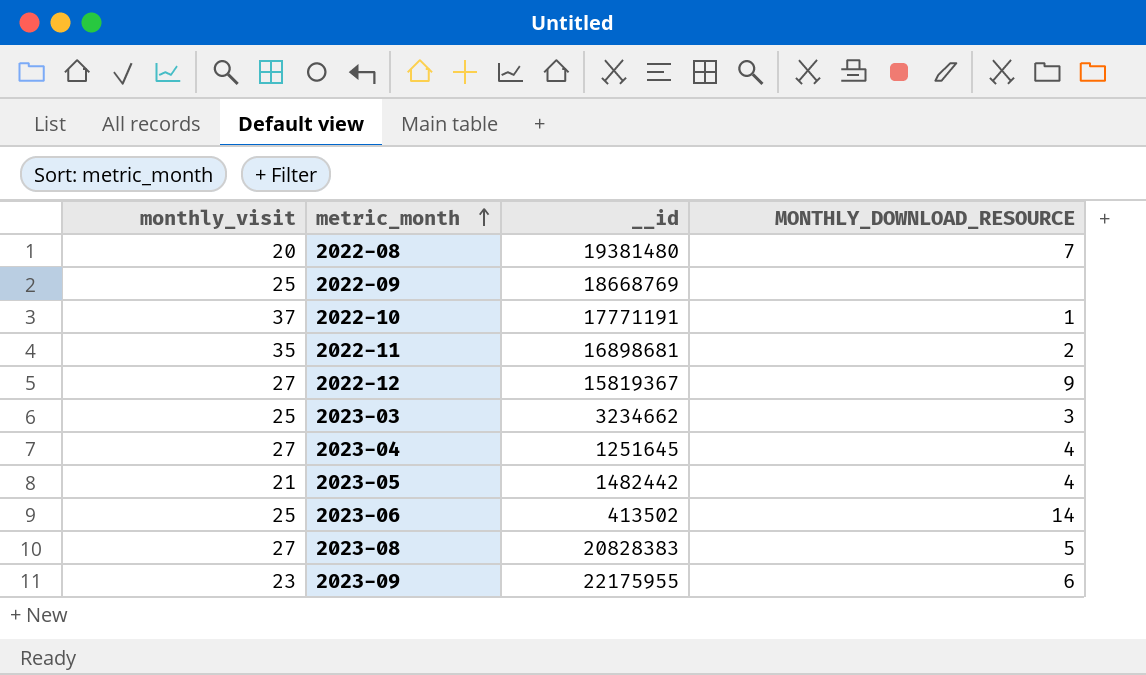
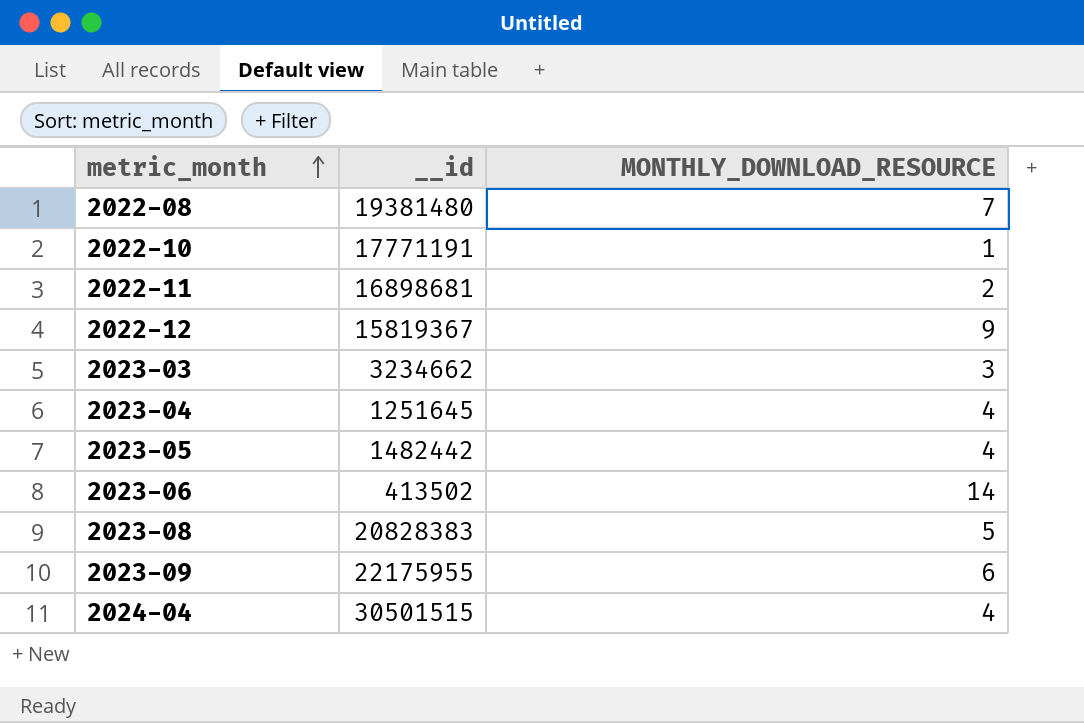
column monthly_visit | position: 1 -> none
row 2022-09: 25 | 18668769 | none -> none
row 2024-04: none -> 30501515 | 4

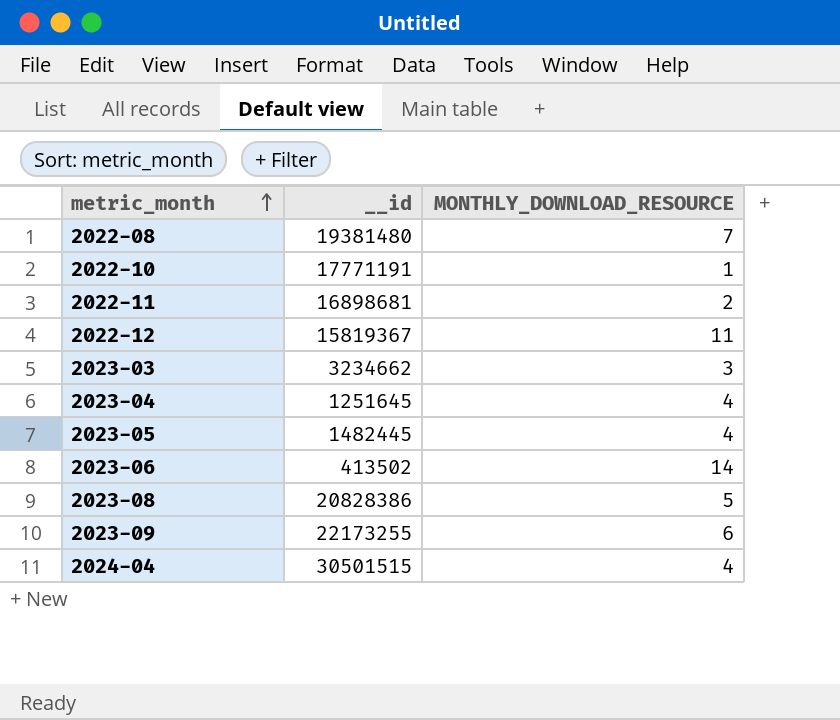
2022-12 | MONTHLY_DOWNLOAD_RESOURCE: 9 -> 11
2023-05 | __id: 1482442 -> 1482445
2023-08 | __id: 20828383 -> 20828386
2023-09 | __id: 22175955 -> 22173255

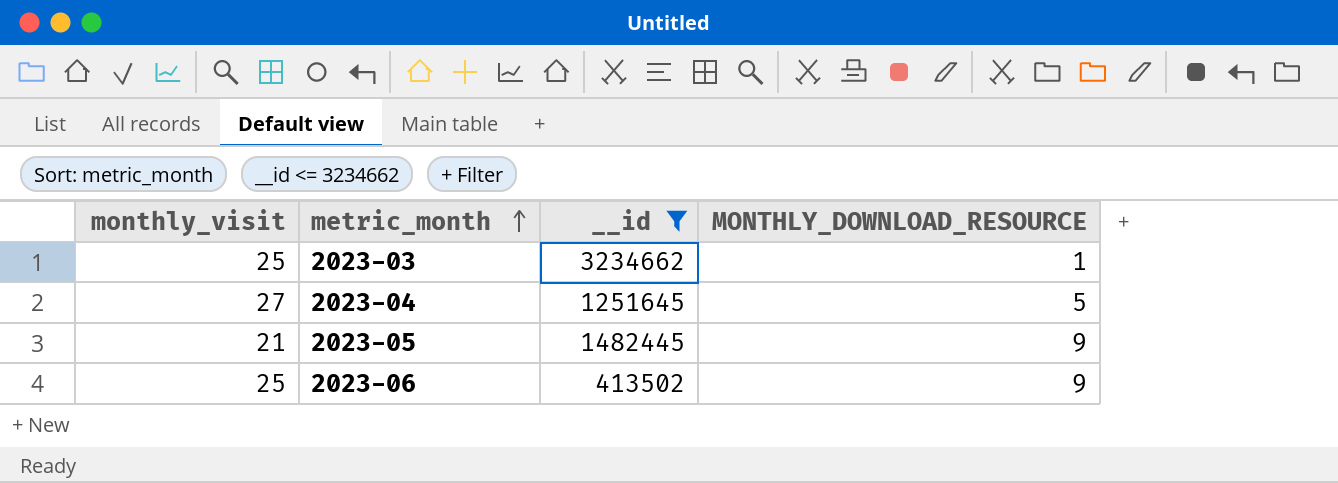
filter: none -> __id <= 3234662
column monthly_visit | position: none -> 1
2023-03 | MONTHLY_DOWNLOAD_RESOURCE: 3 -> 1
2023-04 | MONTHLY_DOWNLOAD_RESOURCE: 4 -> 5
2023-05 | MONTHLY_DOWNLOAD_RESOURCE: 4 -> 9
2023-06 | MONTHLY_DOWNLOAD_RESOURCE: 14 -> 9

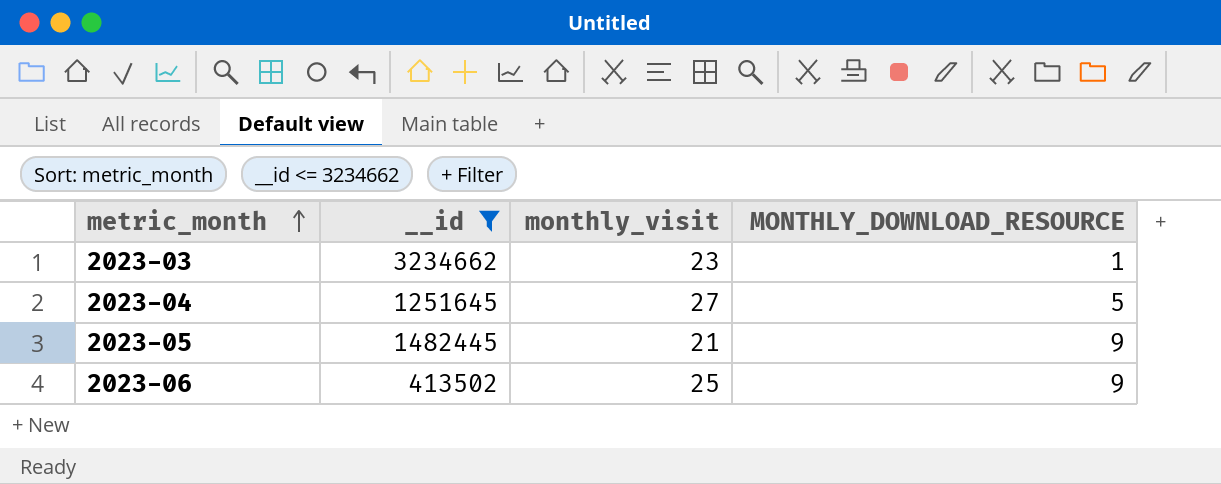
column monthly_visit | position: 1 -> 3
2023-03 | monthly_visit: 25 -> 23

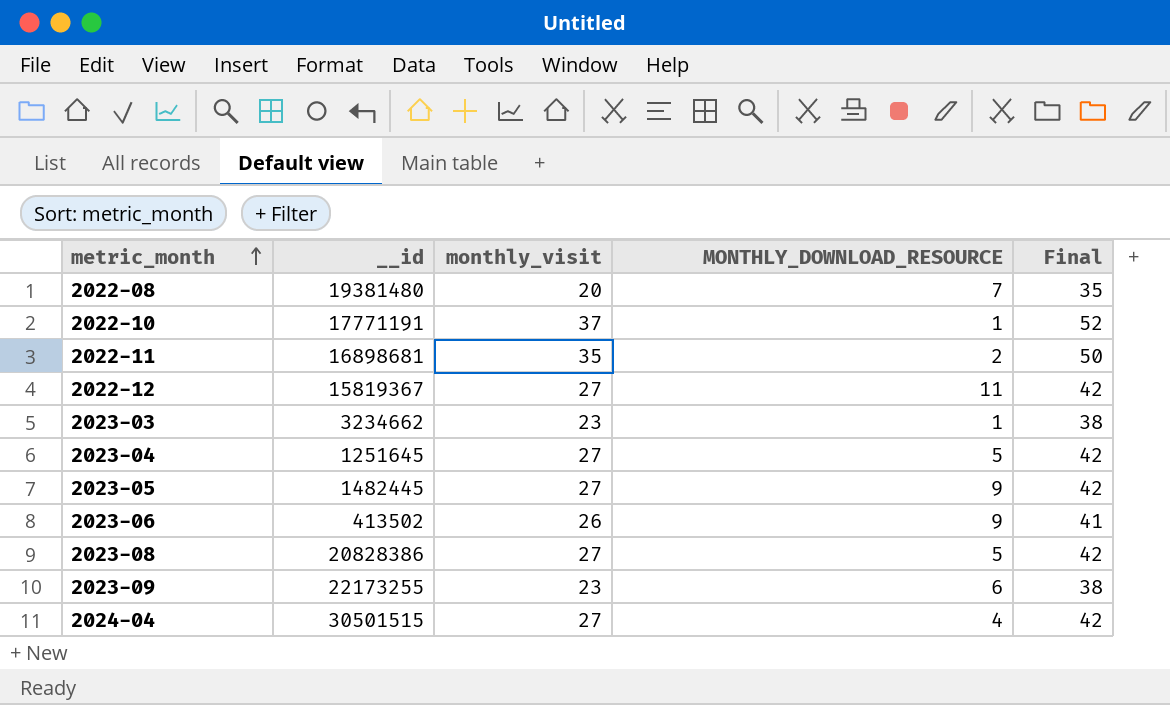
filter: __id <= 3234662 -> none
column Final | formula: none -> [monthly_visit] + 15
2023-05 | monthly_visit: 21 -> 27
2023-06 | monthly_visit: 25 -> 26

